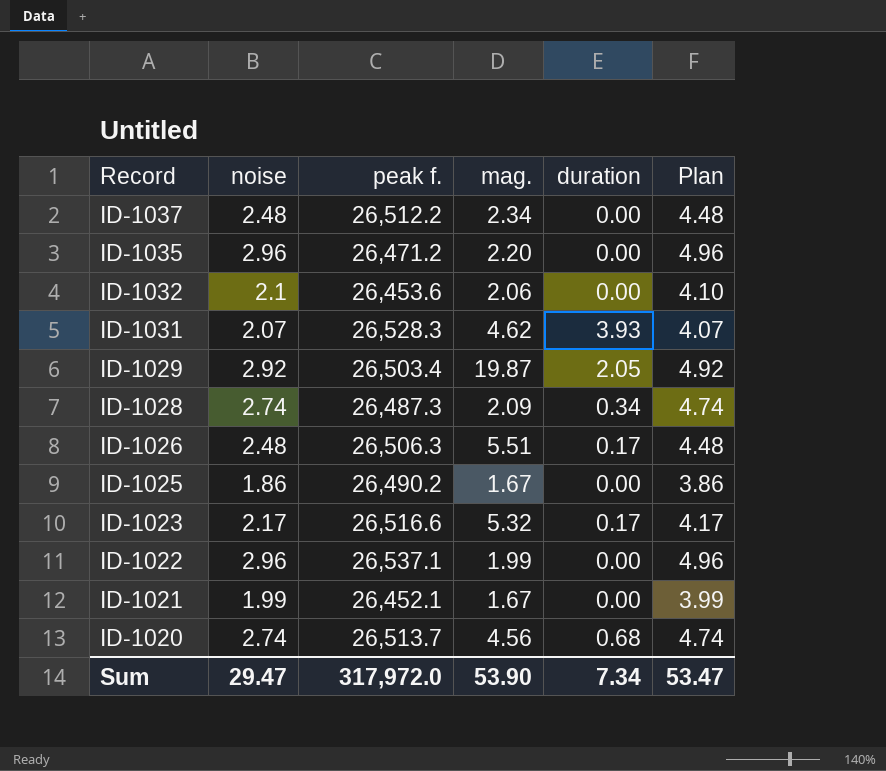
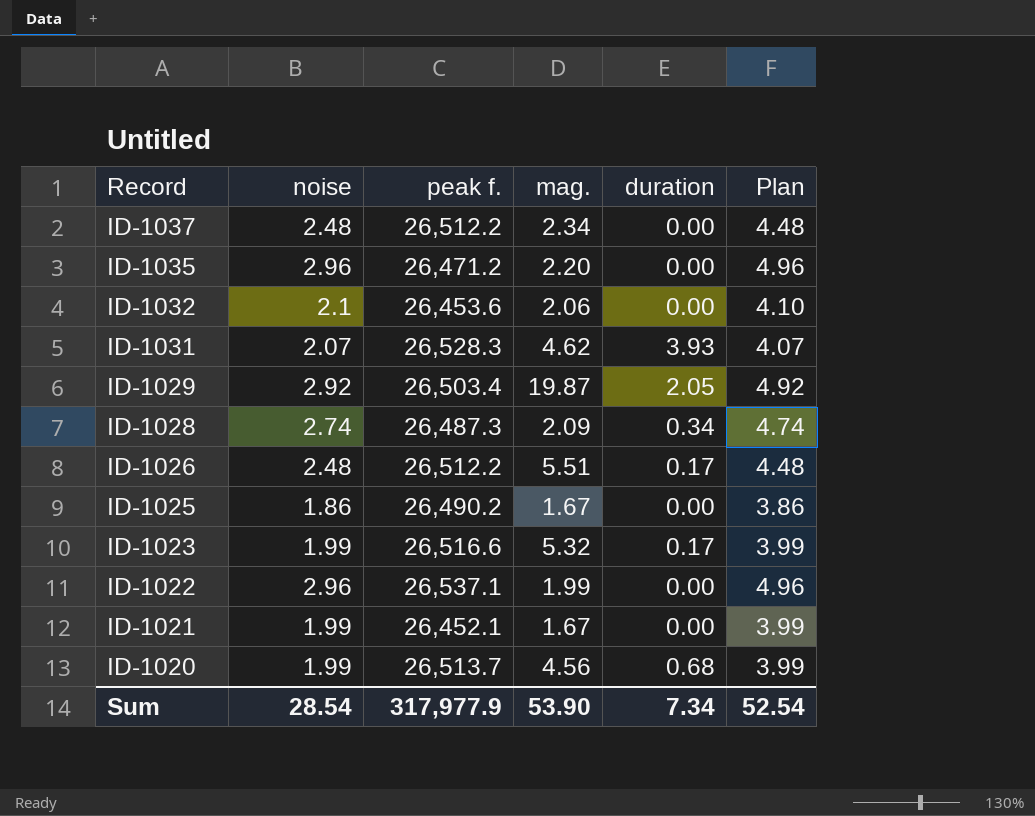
ID-1026 | peak f.: 26,506.3 -> 26,512.2
ID-1023 | noise: 2.17 -> 1.99
ID-1023 | Plan: 4.17 -> 3.99
ID-1020 | noise: 2.74 -> 1.99
ID-1020 | Plan: 4.74 -> 3.99
Sum | noise: 29.47 -> 28.54
Sum | peak f.: 317,972.0 -> 317,977.9
Sum | Plan: 53.47 -> 52.54

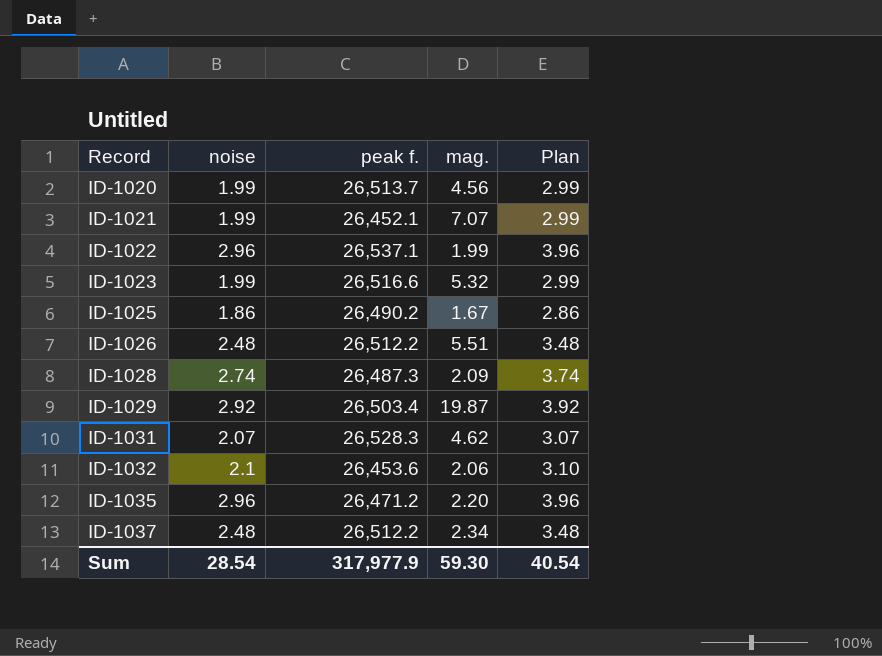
row order: Record descending -> Record ascending
column duration | position: 5 -> none
column Plan | formula: [noise] + 2 -> [noise] + 1
ID-1021 | mag.: 1.67 -> 7.07
Sum | mag.: 53.90 -> 59.30
Sum | Plan: 52.54 -> 40.54

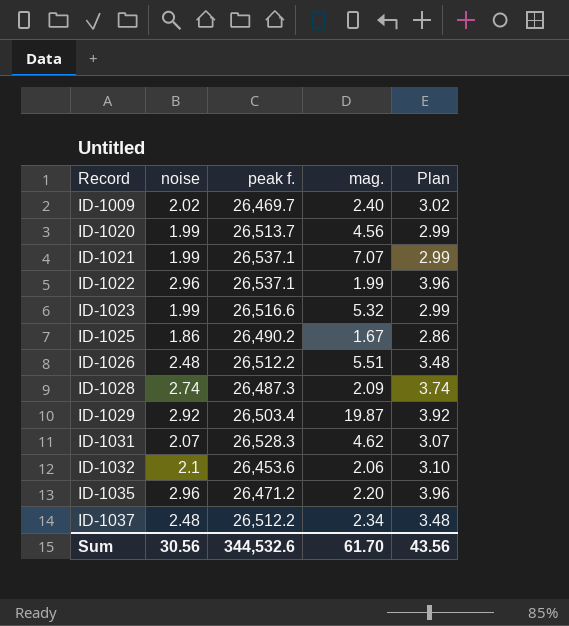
row ID-1009: none -> 2.02 | 26,469.7 | 2.40 | 3.02
ID-1021 | peak f.: 26,452.1 -> 26,537.1
Sum | noise: 28.54 -> 30.56
Sum | peak f.: 317,977.9 -> 344,532.6
Sum | mag.: 59.30 -> 61.70
Sum | Plan: 40.54 -> 43.56

